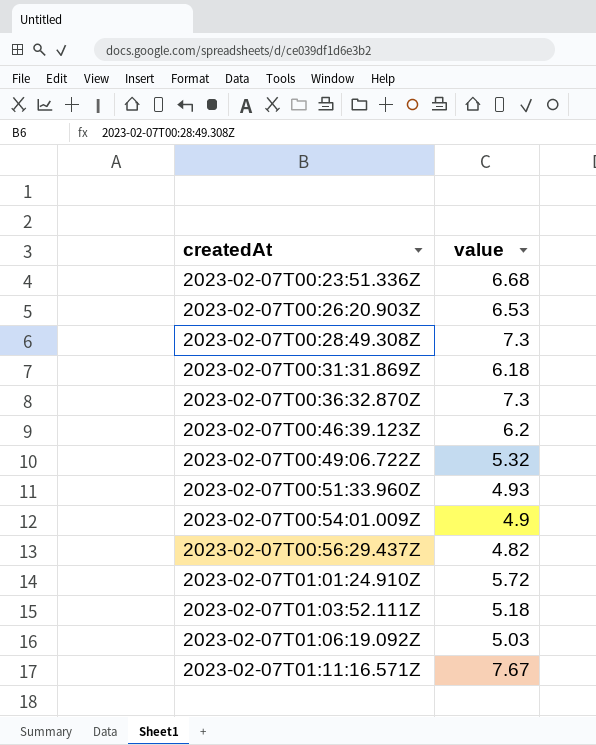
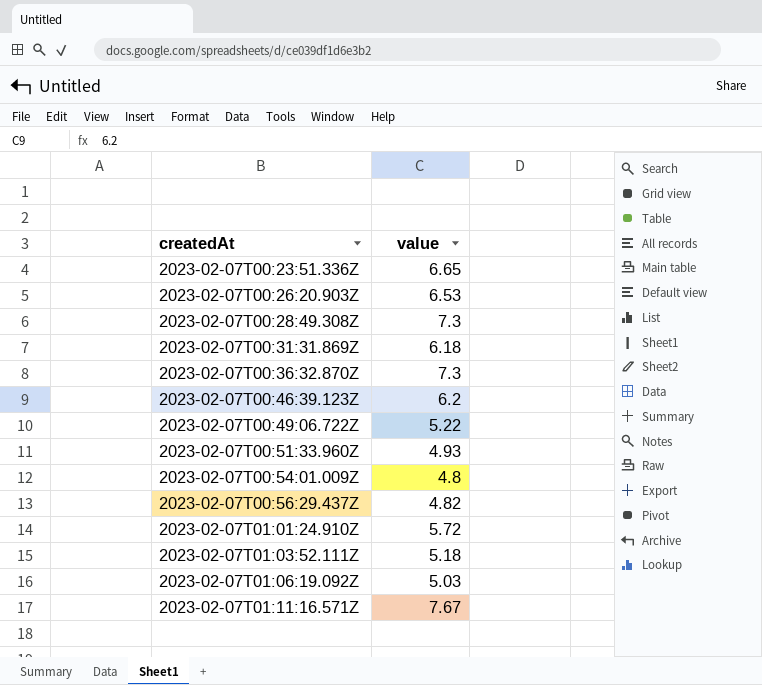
2023-02-07T00:23:51.336Z | value: 6.68 -> 6.65
2023-02-07T00:49:06.722Z | value: 5.32 -> 5.22
2023-02-07T00:54:01.009Z | value: 4.9 -> 4.8

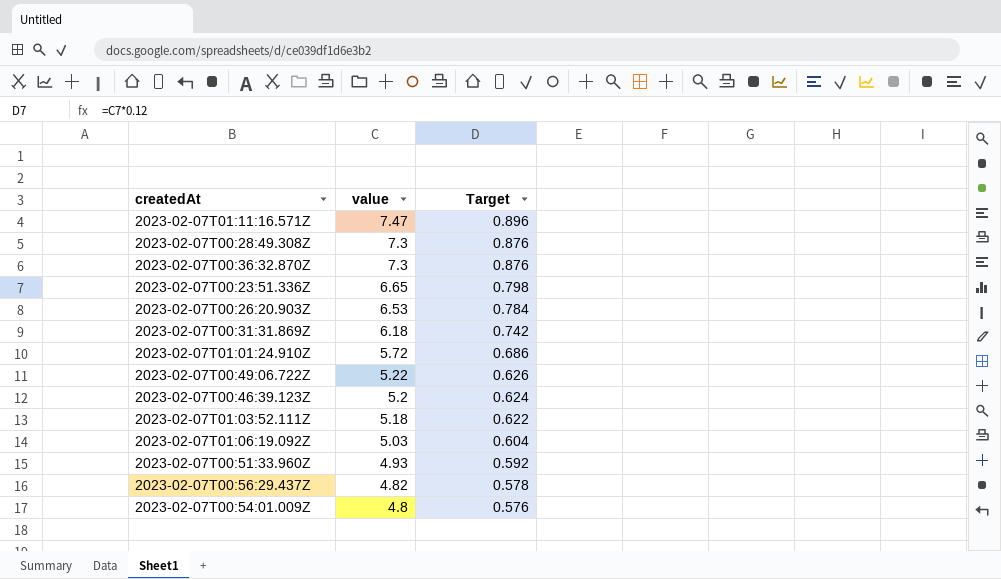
row order: createdAt ascending -> value descending
column Target | formula: none -> [value] * 0.12
2023-02-07T01:11:16.571Z | value: 7.67 -> 7.47
2023-02-07T00:46:39.123Z | value: 6.2 -> 5.2

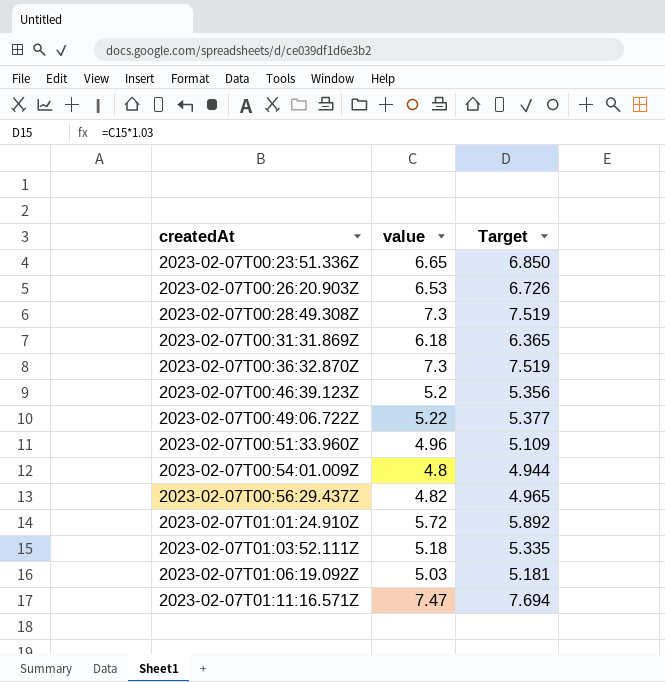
row order: value descending -> createdAt ascending
column Target | formula: [value] * 0.12 -> [value] * 1.03
2023-02-07T00:51:33.960Z | value: 4.93 -> 4.96

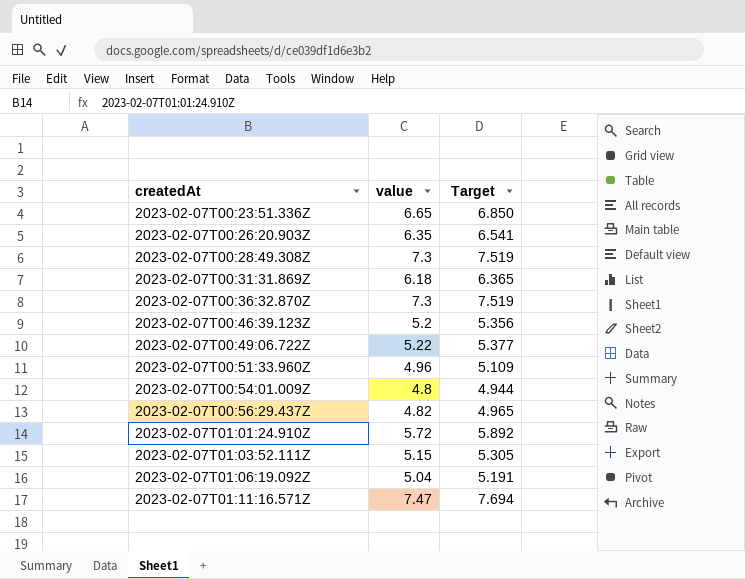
2023-02-07T00:26:20.903Z | value: 6.53 -> 6.35
2023-02-07T00:26:20.903Z | Target: 6.726 -> 6.541
2023-02-07T01:03:52.111Z | value: 5.18 -> 5.15
2023-02-07T01:03:52.111Z | Target: 5.335 -> 5.305
2023-02-07T01:06:19.092Z | value: 5.03 -> 5.04
2023-02-07T01:06:19.092Z | Target: 5.181 -> 5.191

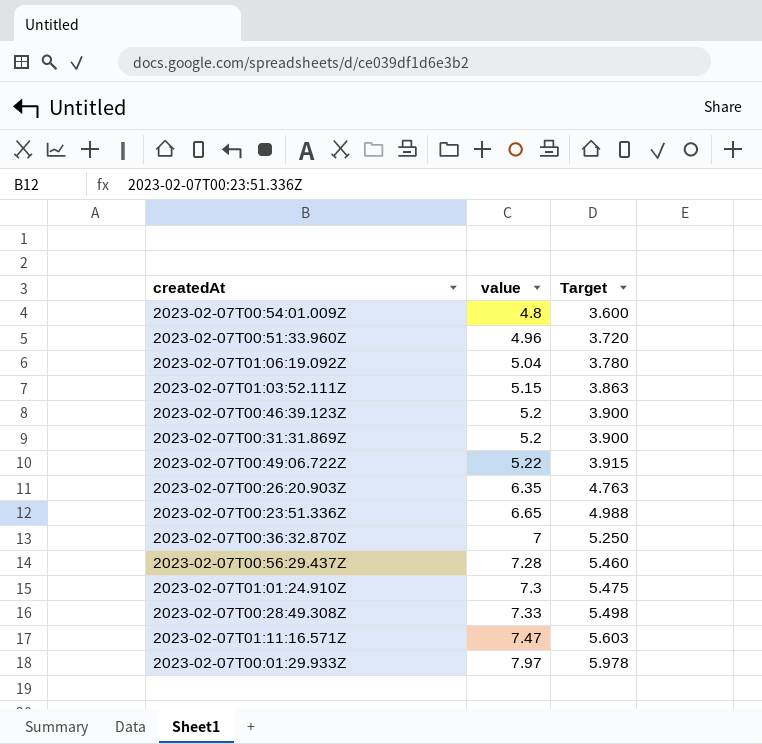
row order: createdAt ascending -> value ascending
column Target | formula: [value] * 1.03 -> [value] * 0.75
2023-02-07T00:31:31.869Z | value: 6.18 -> 5.2
2023-02-07T00:36:32.870Z | value: 7.3 -> 7
2023-02-07T00:56:29.437Z | value: 4.82 -> 7.28
2023-02-07T01:01:24.910Z | value: 5.72 -> 7.3
2023-02-07T00:28:49.308Z | value: 7.3 -> 7.33
row 2023-02-07T00:01:29.933Z: none -> 7.97 | 5.978

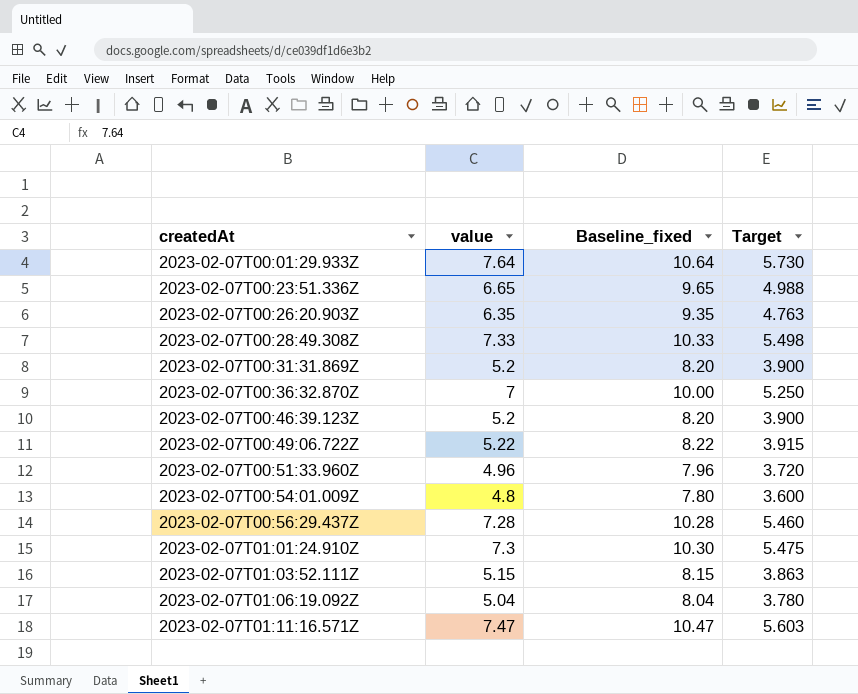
row order: value ascending -> createdAt ascending
column Baseline_fixed | formula: none -> [value] + 3
2023-02-07T00:01:29.933Z | value: 7.97 -> 7.64
2023-02-07T00:01:29.933Z | Target: 5.978 -> 5.730

